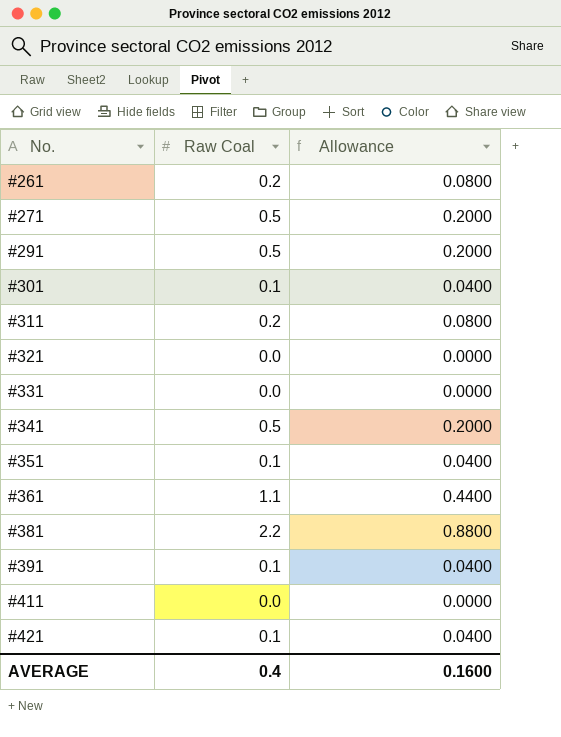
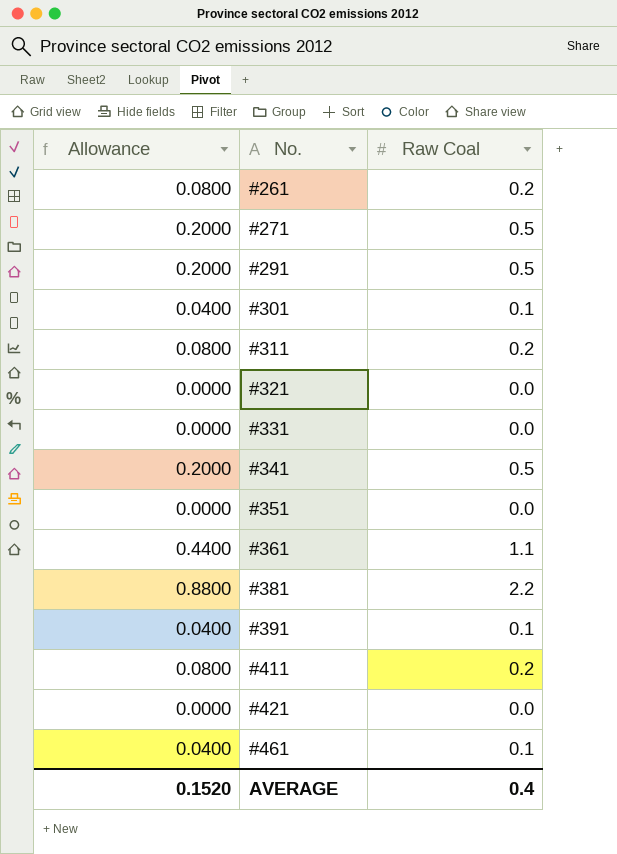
column Allowance | position: 3 -> 1
#351 | Allowance: 0.0400 -> 0.0000
#351 | Raw Coal: 0.1 -> 0.0
#411 | Allowance: 0.0000 -> 0.0800
#411 | Raw Coal: 0.0 -> 0.2
#421 | Allowance: 0.0400 -> 0.0000
#421 | Raw Coal: 0.1 -> 0.0
row #461: none -> 0.0400 | 0.1
AVERAGE | Allowance: 0.1600 -> 0.1520

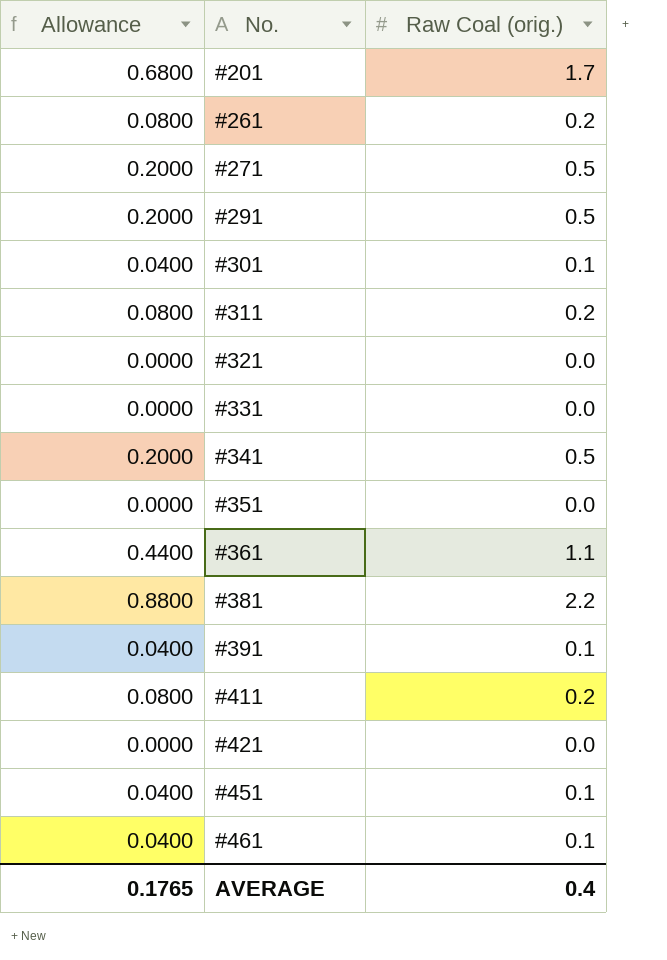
column name: Raw Coal -> Raw Coal (orig.)
row #201: none -> 0.6800 | 1.7
row #451: none -> 0.0400 | 0.1
AVERAGE | Allowance: 0.1520 -> 0.1765

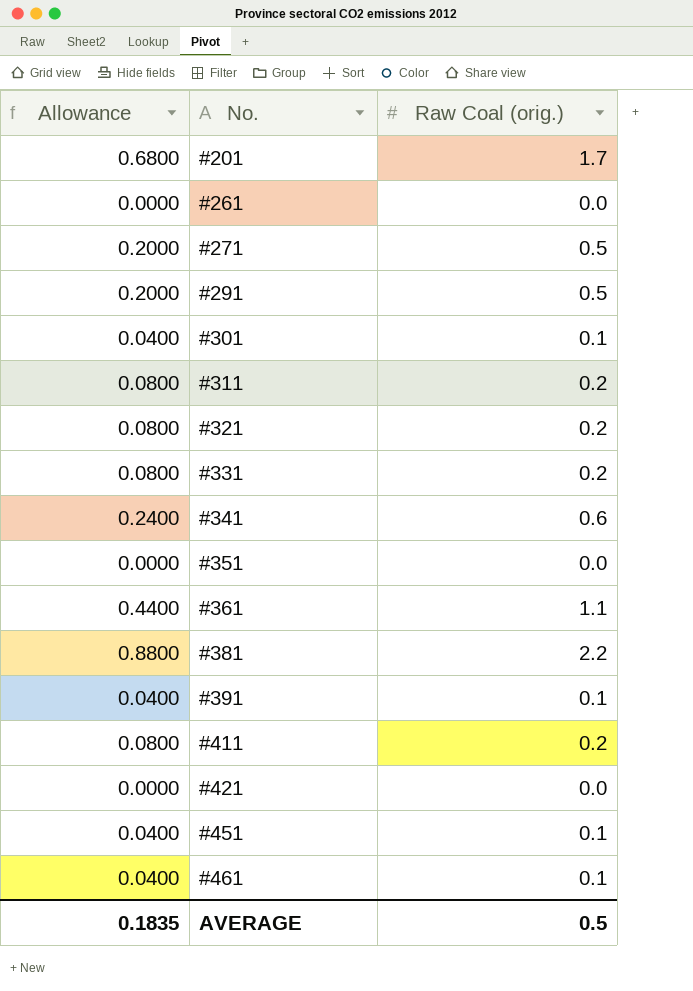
#261 | Allowance: 0.0800 -> 0.0000
#261 | Raw Coal (orig.): 0.2 -> 0.0
#321 | Allowance: 0.0000 -> 0.0800
#321 | Raw Coal (orig.): 0.0 -> 0.2
#331 | Allowance: 0.0000 -> 0.0800
#331 | Raw Coal (orig.): 0.0 -> 0.2
#341 | Allowance: 0.2000 -> 0.2400
#341 | Raw Coal (orig.): 0.5 -> 0.6
AVERAGE | Allowance: 0.1765 -> 0.1835
AVERAGE | Raw Coal (orig.): 0.4 -> 0.5

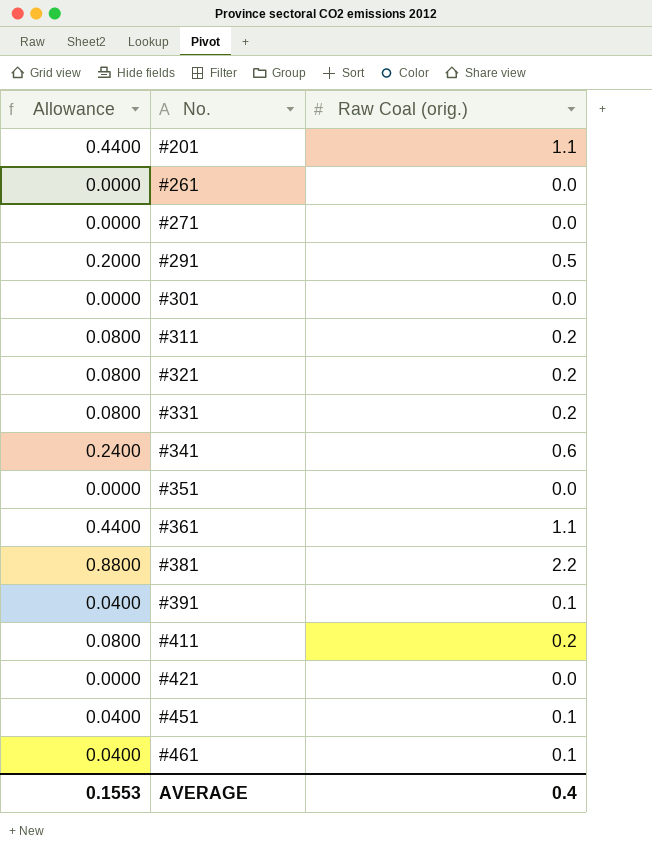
#201 | Allowance: 0.6800 -> 0.4400
#201 | Raw Coal (orig.): 1.7 -> 1.1
#271 | Allowance: 0.2000 -> 0.0000
#271 | Raw Coal (orig.): 0.5 -> 0.0
#301 | Allowance: 0.0400 -> 0.0000
#301 | Raw Coal (orig.): 0.1 -> 0.0
AVERAGE | Allowance: 0.1835 -> 0.1553
AVERAGE | Raw Coal (orig.): 0.5 -> 0.4

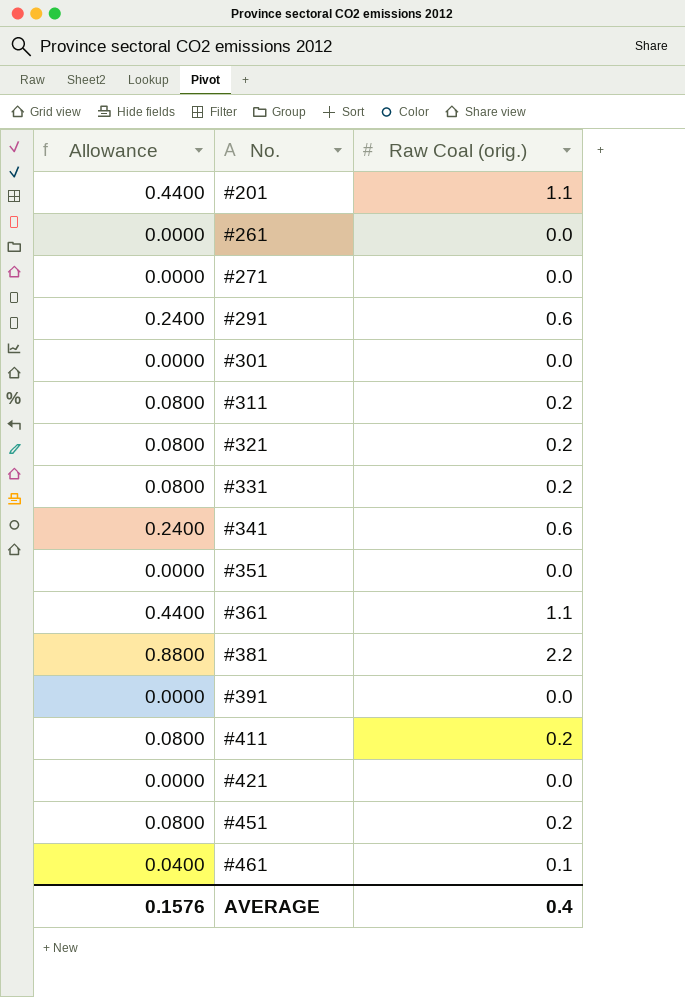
#291 | Allowance: 0.2000 -> 0.2400
#291 | Raw Coal (orig.): 0.5 -> 0.6
#391 | Allowance: 0.0400 -> 0.0000
#391 | Raw Coal (orig.): 0.1 -> 0.0
#451 | Allowance: 0.0400 -> 0.0800
#451 | Raw Coal (orig.): 0.1 -> 0.2
AVERAGE | Allowance: 0.1553 -> 0.1576

